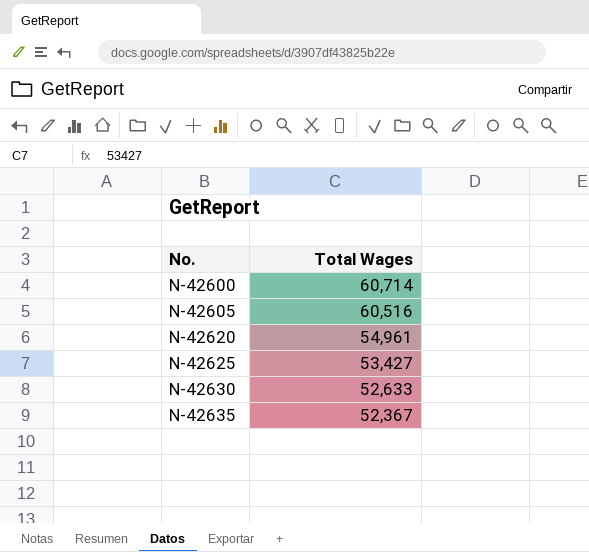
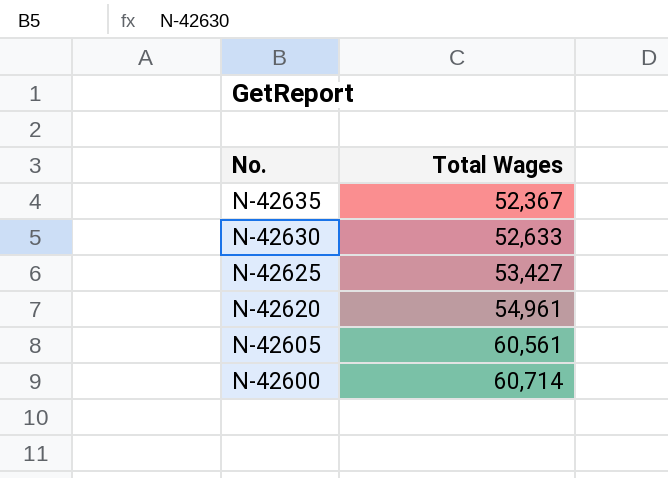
row order: No. ascending -> No. descending
N-42605 | Total Wages: 60,516 -> 60,561

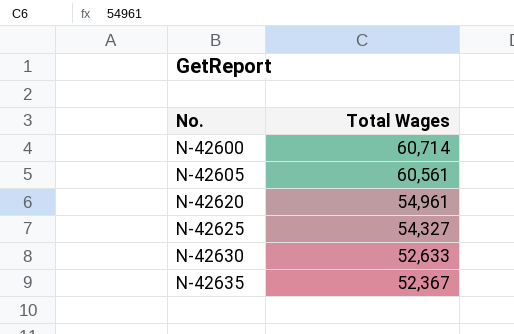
row order: No. descending -> No. ascending
N-42625 | Total Wages: 53,427 -> 54,327

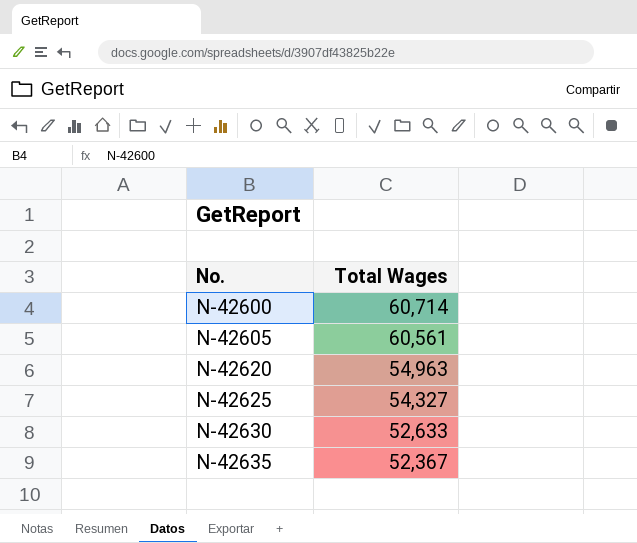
N-42620 | Total Wages: 54,961 -> 54,963

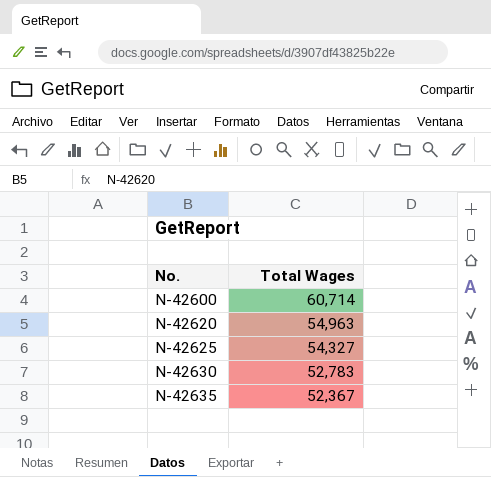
row N-42605: 60,561 -> none
N-42630 | Total Wages: 52,633 -> 52,783

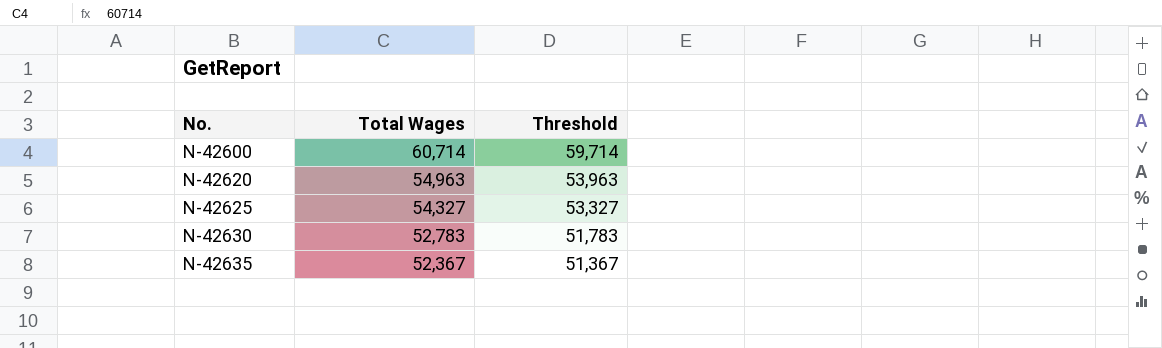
column Threshold | formula: none -> [Total Wages] - 1000

